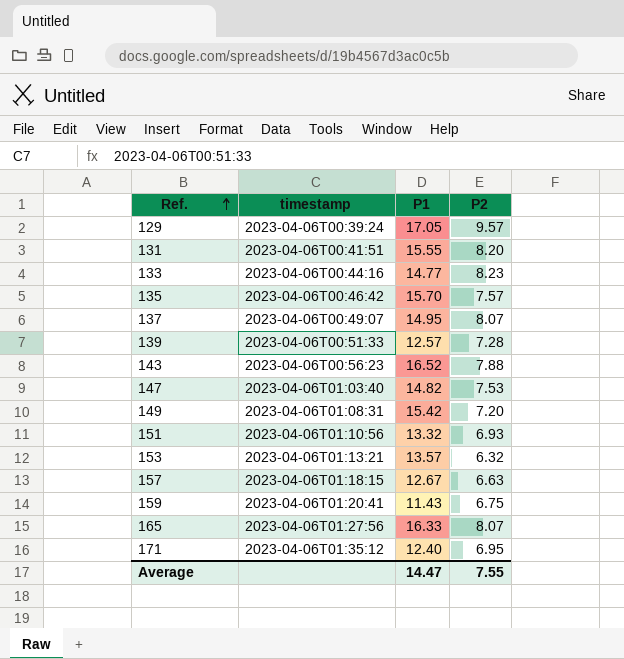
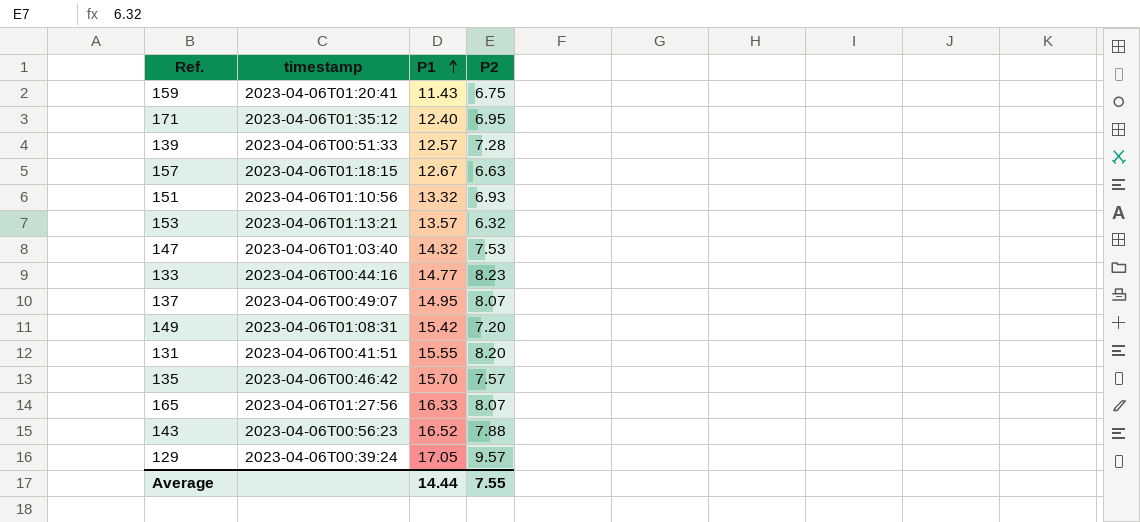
row order: Ref. ascending -> P1 ascending
147 | P1: 14.82 -> 14.32
Average | P1: 14.47 -> 14.44

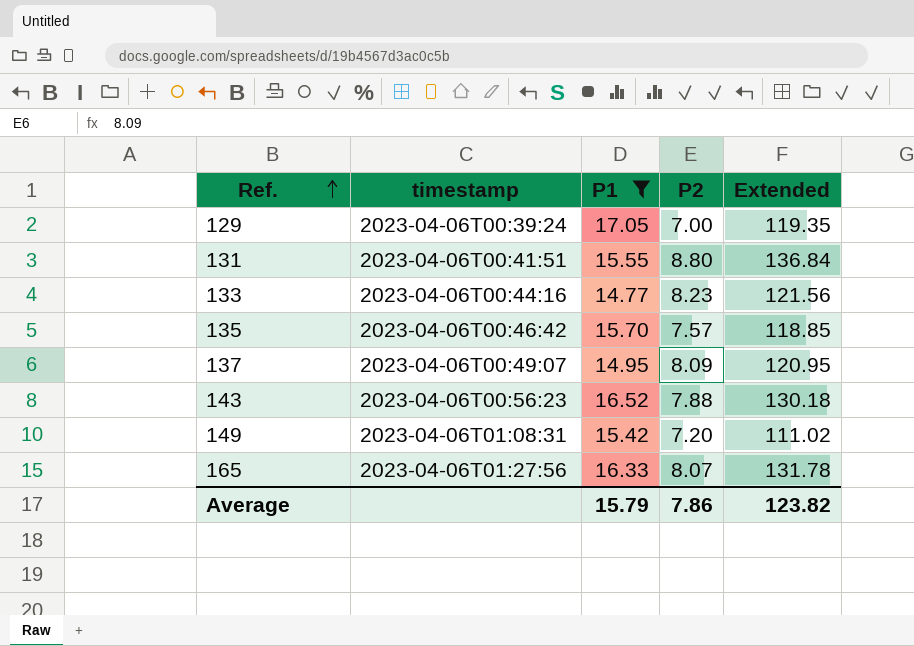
filter: none -> P1 >= 14.77
row order: P1 ascending -> Ref. ascending
column Extended | formula: none -> [P1] * [P2]
129 | P2: 9.57 -> 7.00
131 | P2: 8.20 -> 8.80
137 | P2: 8.07 -> 8.09
Average | P1: 14.44 -> 15.79
Average | P2: 7.55 -> 7.86

